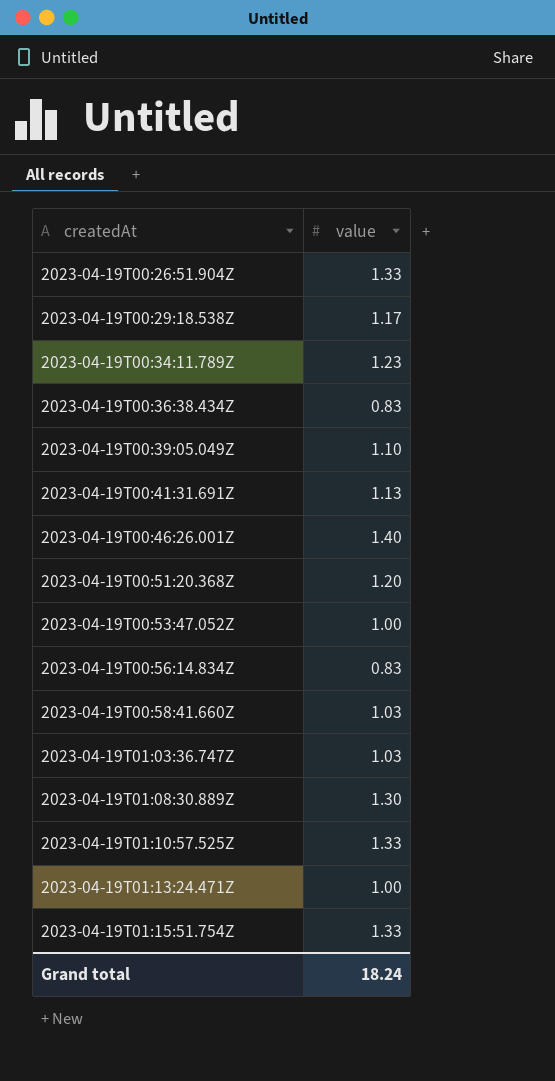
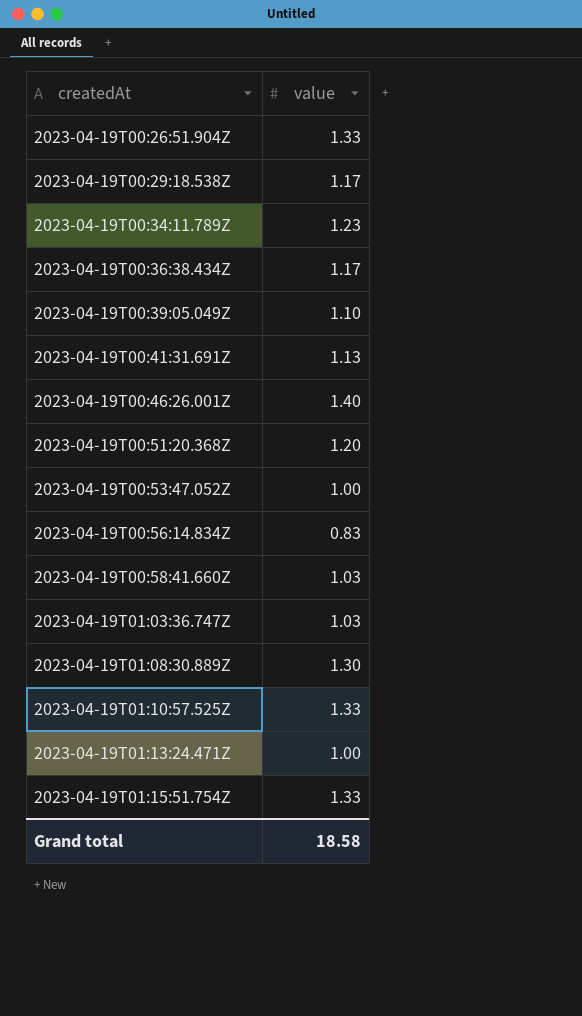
2023-04-19T00:36:38.434Z | value: 0.83 -> 1.17
Grand total | value: 18.24 -> 18.58

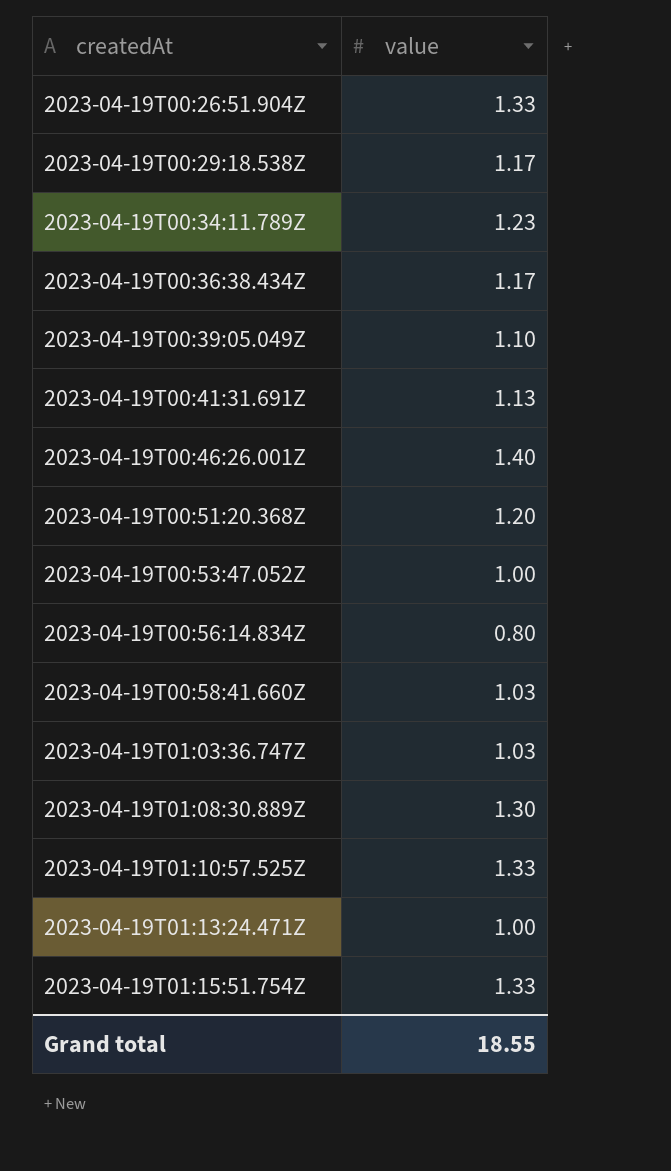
2023-04-19T00:56:14.834Z | value: 0.83 -> 0.80
Grand total | value: 18.58 -> 18.55

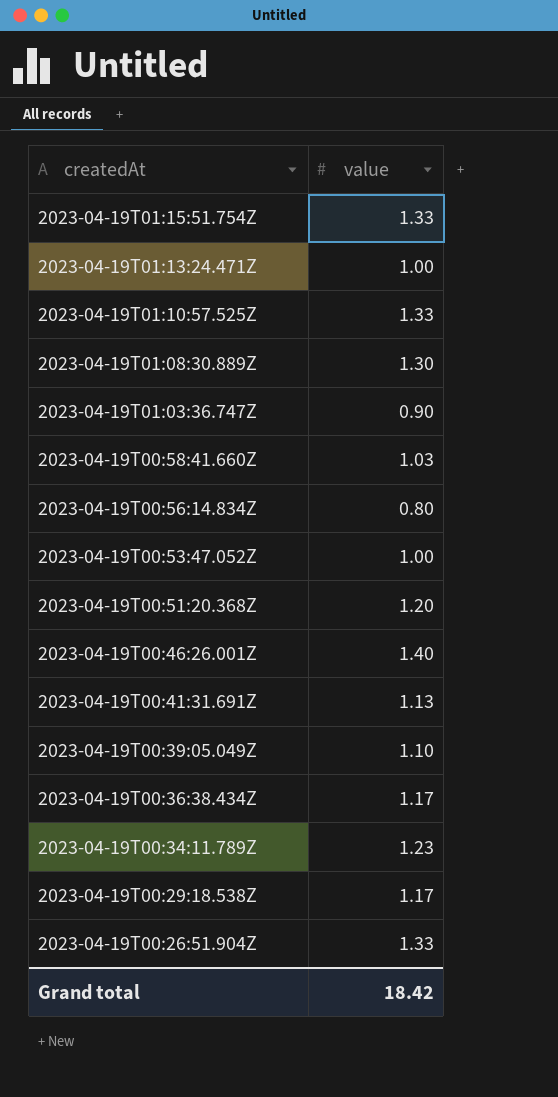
row order: createdAt ascending -> createdAt descending
2023-04-19T01:03:36.747Z | value: 1.03 -> 0.90
Grand total | value: 18.55 -> 18.42

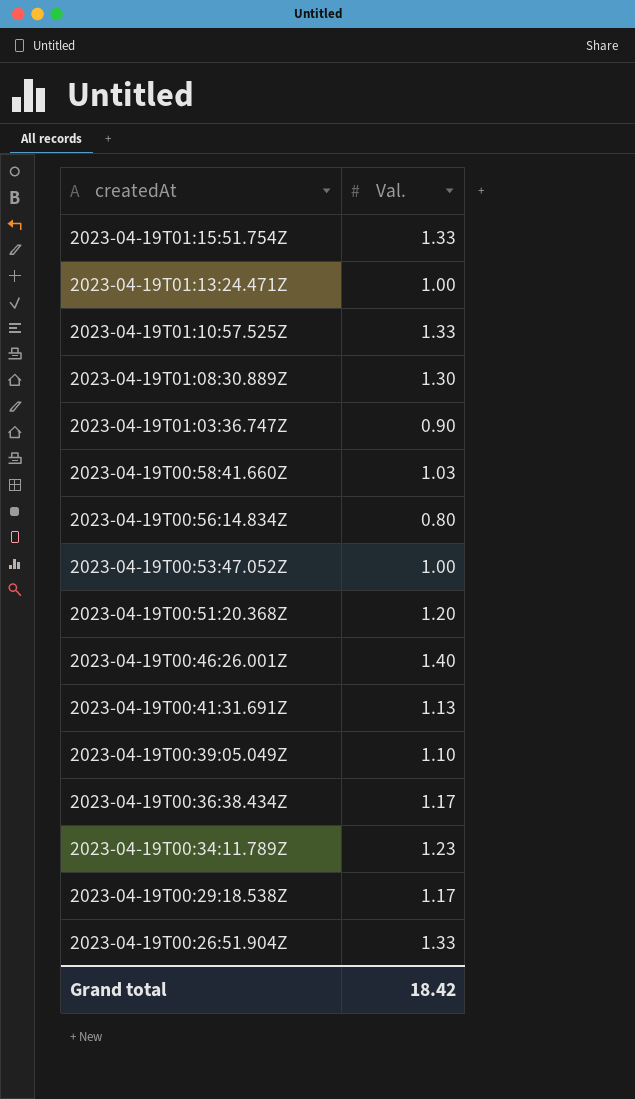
column name: value -> Val.

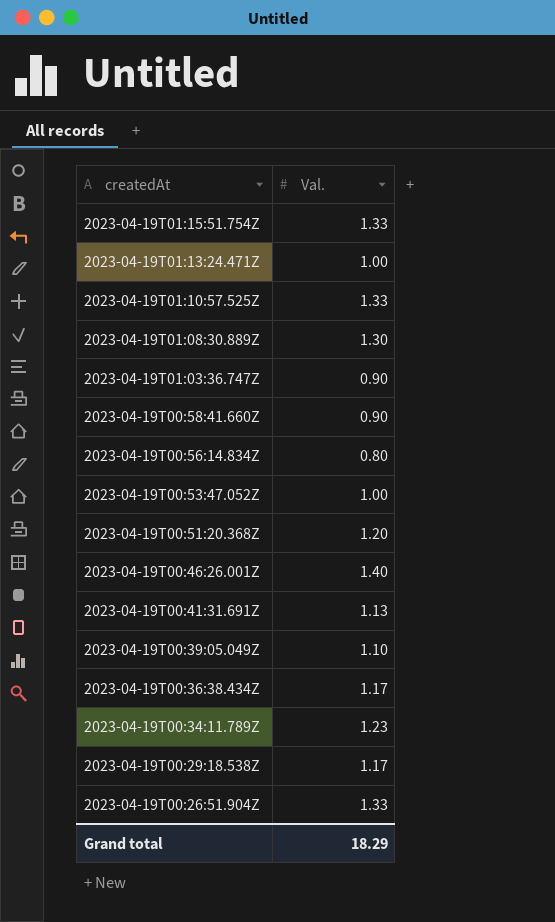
2023-04-19T00:58:41.660Z | Val.: 1.03 -> 0.90
Grand total | Val.: 18.42 -> 18.29

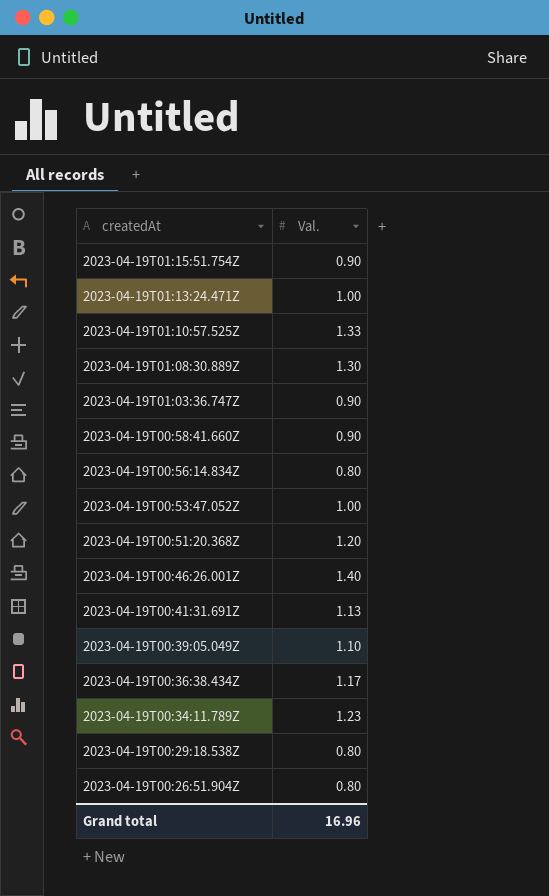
2023-04-19T01:15:51.754Z | Val.: 1.33 -> 0.90
2023-04-19T00:29:18.538Z | Val.: 1.17 -> 0.80
2023-04-19T00:26:51.904Z | Val.: 1.33 -> 0.80
Grand total | Val.: 18.29 -> 16.96

